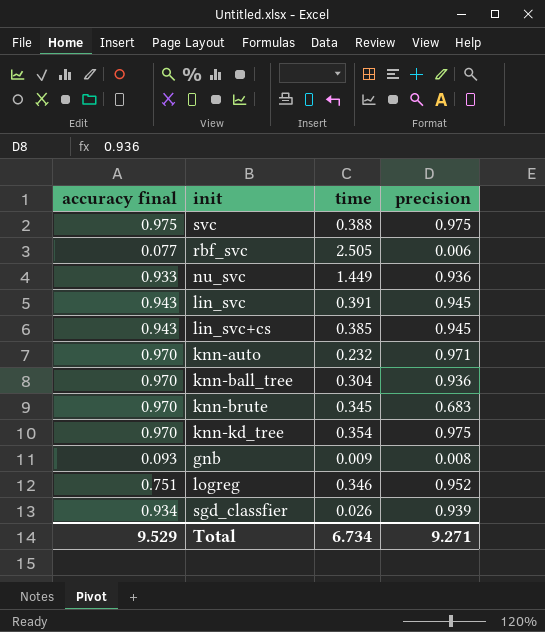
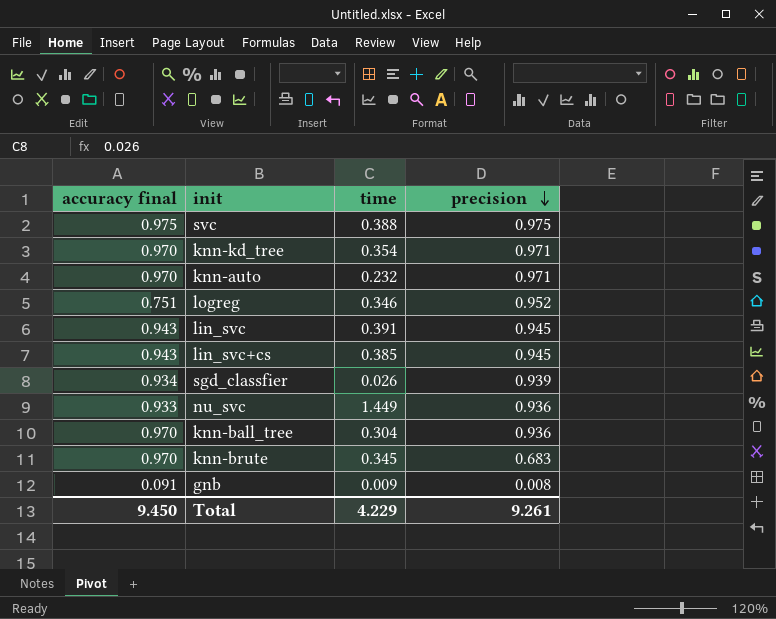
row order: none -> precision descending
row rbf_svc: 0.077 | 2.505 | 0.006 -> none
knn-kd_tree | precision: 0.975 -> 0.971
gnb | accuracy final: 0.093 -> 0.091
Total | accuracy final: 9.529 -> 9.450
Total | time: 6.734 -> 4.229
Total | precision: 9.271 -> 9.261

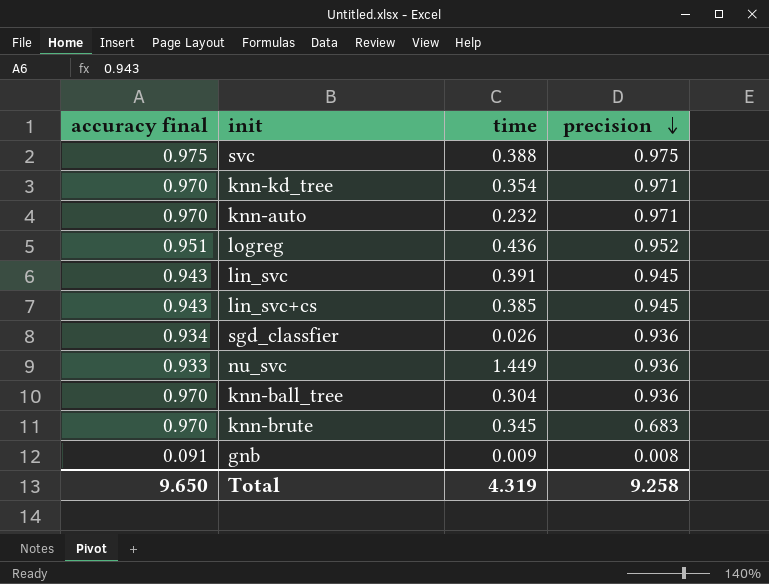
logreg | accuracy final: 0.751 -> 0.951
logreg | time: 0.346 -> 0.436
sgd_classfier | precision: 0.939 -> 0.936
Total | accuracy final: 9.450 -> 9.650
Total | time: 4.229 -> 4.319
Total | precision: 9.261 -> 9.258

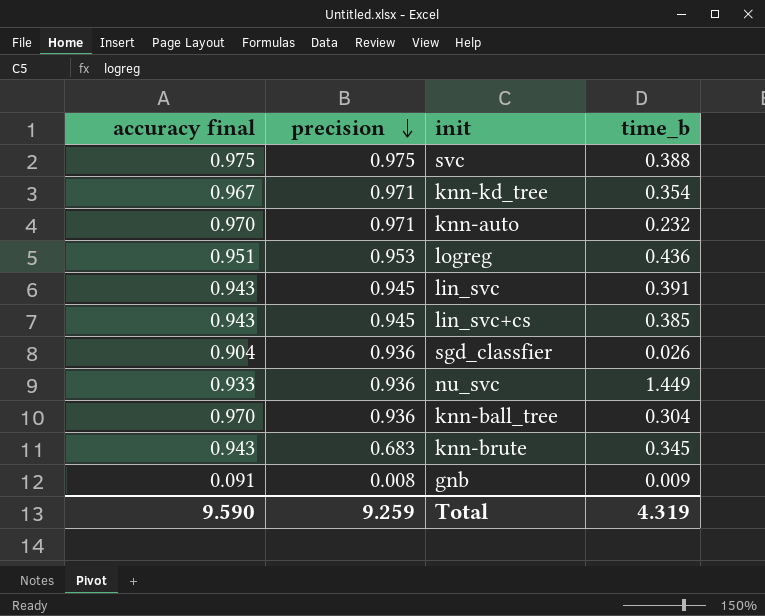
column precision | position: 4 -> 2
column name: time -> time_b
knn-kd_tree | accuracy final: 0.970 -> 0.967
logreg | precision: 0.952 -> 0.953
sgd_classfier | accuracy final: 0.934 -> 0.904
knn-brute | accuracy final: 0.970 -> 0.943
Total | accuracy final: 9.650 -> 9.590
Total | precision: 9.258 -> 9.259

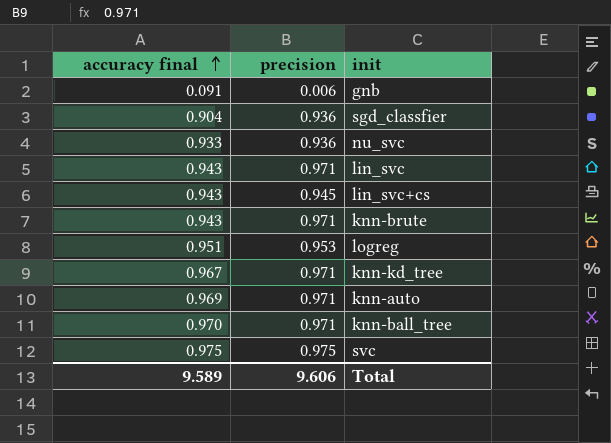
row order: precision descending -> accuracy final ascending
column time_b | position: 4 -> none
gnb | precision: 0.008 -> 0.006
lin_svc | precision: 0.945 -> 0.971
knn-brute | precision: 0.683 -> 0.971
knn-auto | accuracy final: 0.970 -> 0.969
knn-ball_tree | precision: 0.936 -> 0.971
Total | accuracy final: 9.590 -> 9.589
Total | precision: 9.259 -> 9.606

